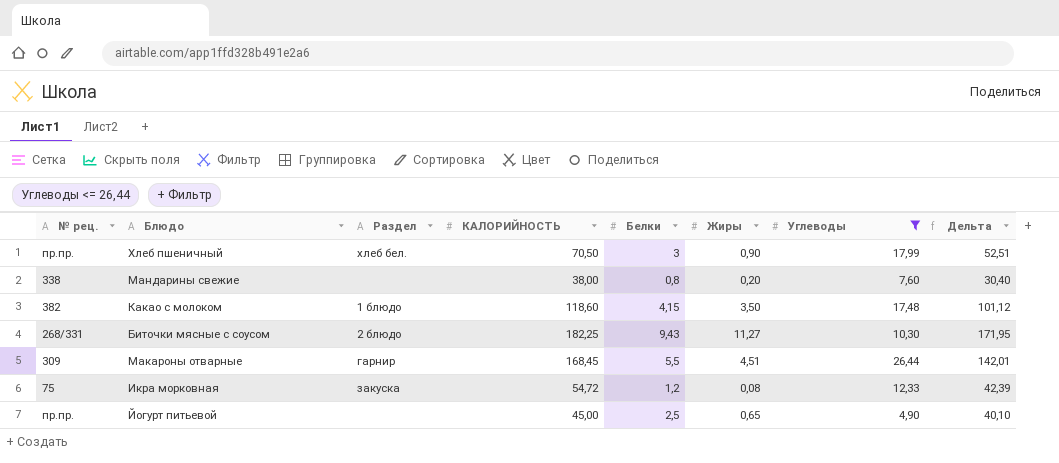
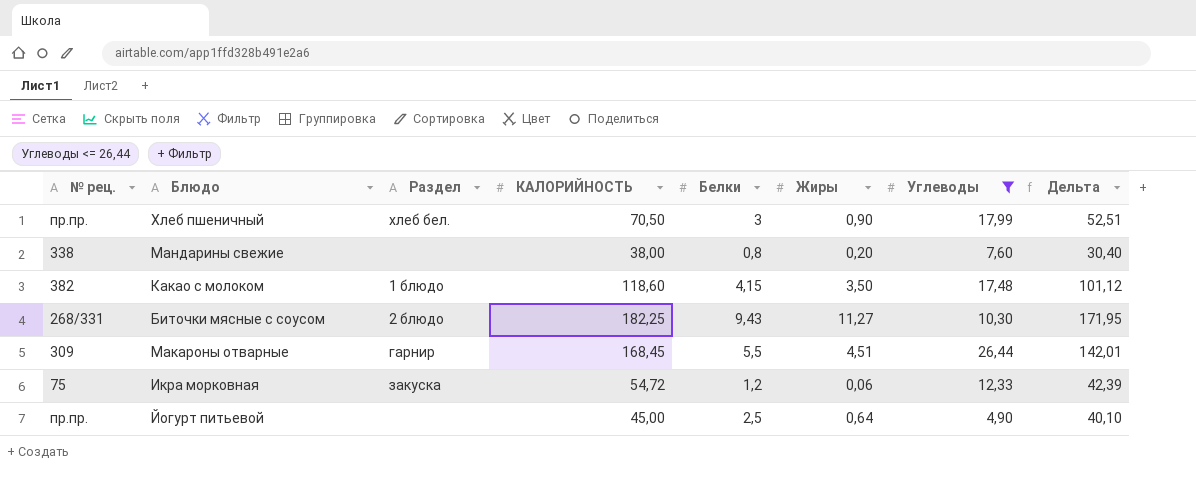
Икра морковная | Жиры: 0,08 -> 0,06
Йогурт питьевой | Жиры: 0,65 -> 0,64

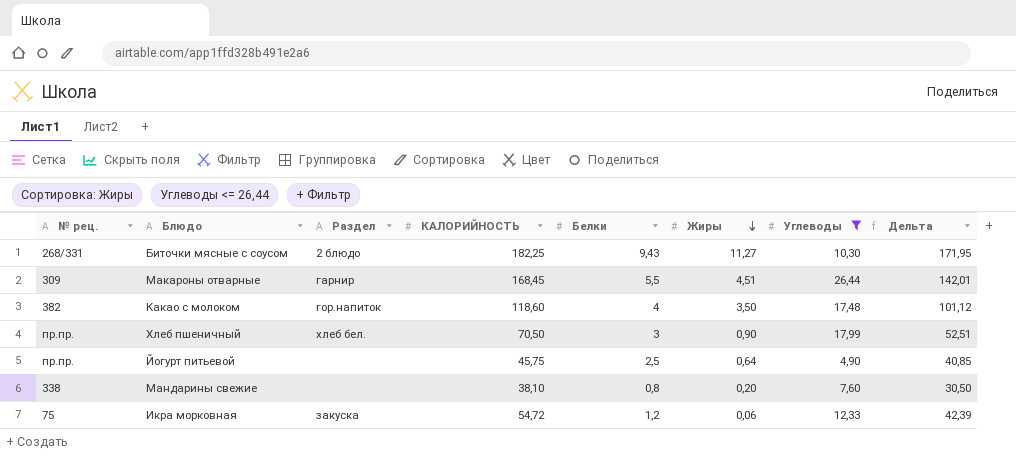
row order: none -> Жиры descending
Какао с молоком | Раздел: 1 блюдо -> гор.напиток
Какао с молоком | Белки: 4,15 -> 4
Йогурт питьевой | КАЛОРИЙНОСТЬ: 45,00 -> 45,75
Йогурт питьевой | Дельта: 40,10 -> 40,85
Мандарины свежие | КАЛОРИЙНОСТЬ: 38,00 -> 38,10
Мандарины свежие | Дельта: 30,40 -> 30,50

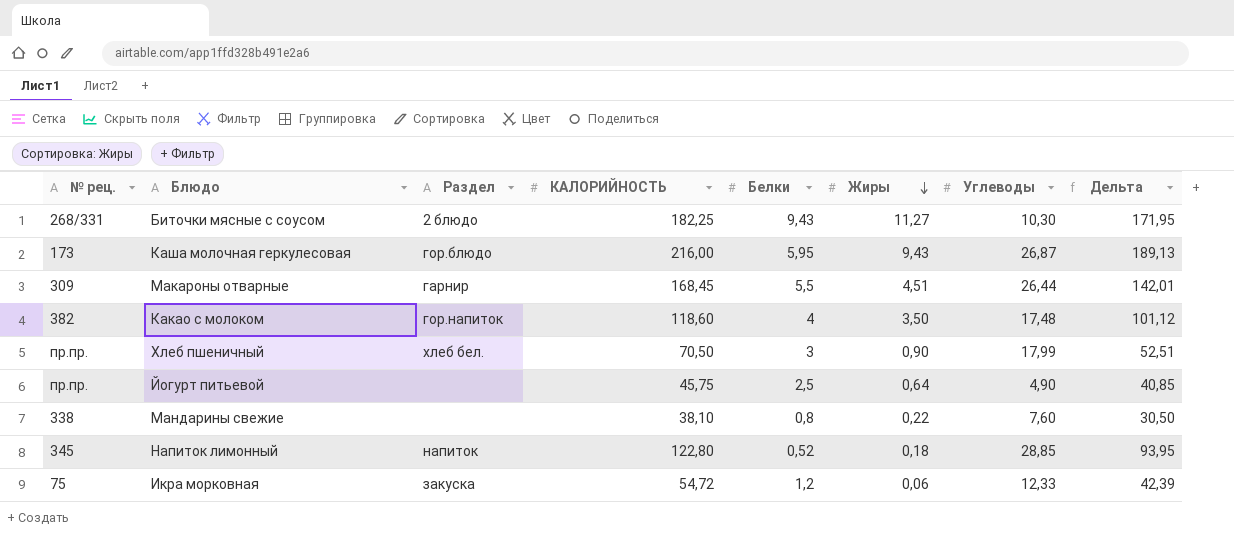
filter: Углеводы <= 26,44 -> none
Мандарины свежие | Жиры: 0,20 -> 0,22

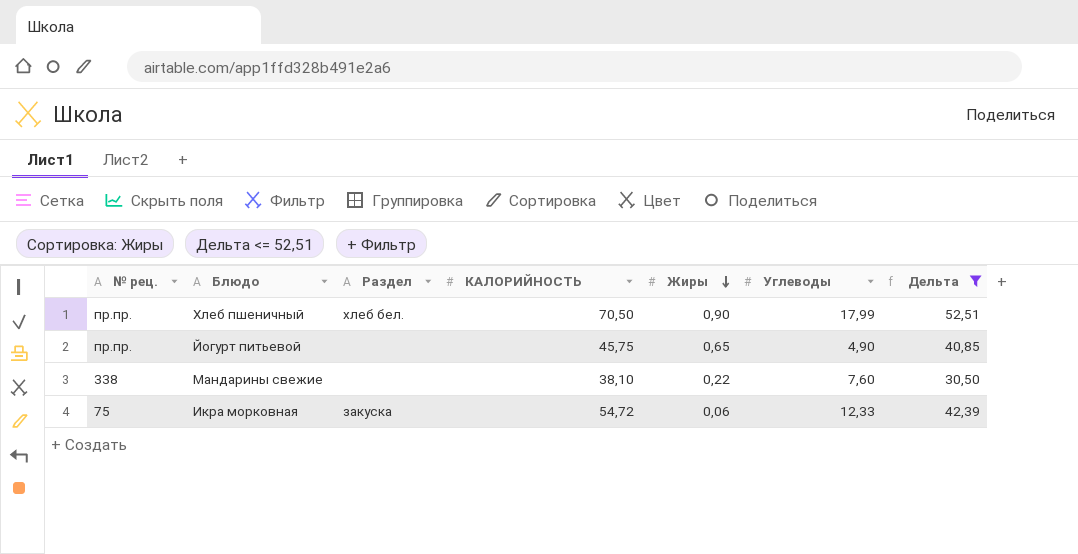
filter: none -> Дельта <= 52,51
column Белки | position: 5 -> none
Йогурт питьевой | Жиры: 0,64 -> 0,65

